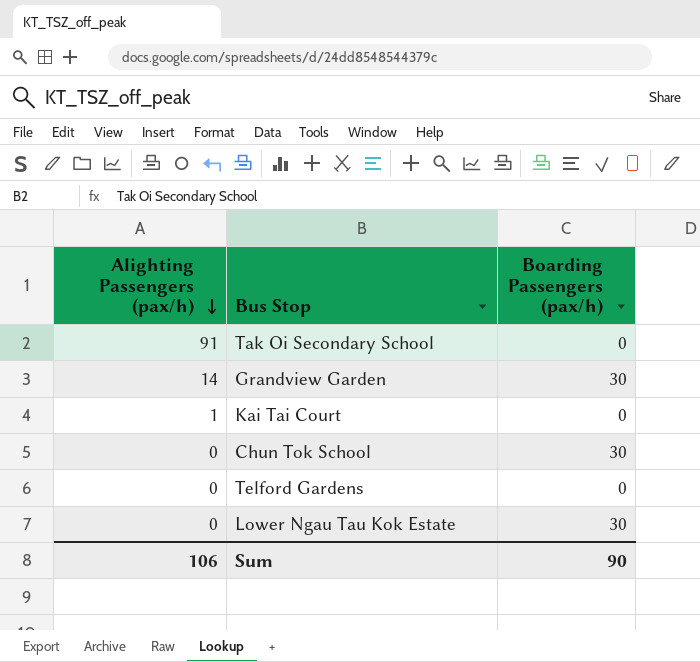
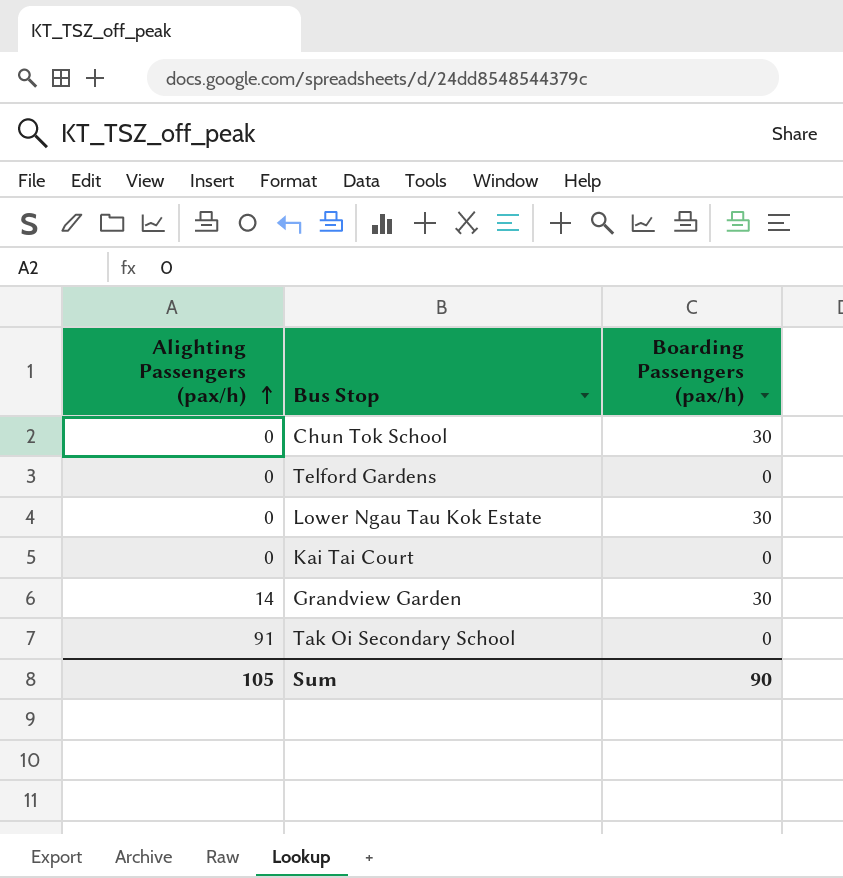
row order: Alighting Passengers (pax/h) descending -> Alighting Passengers (pax/h) ascending
Kai Tai Court | Alighting Passengers (pax/h): 1 -> 0
Sum | Alighting Passengers (pax/h): 106 -> 105

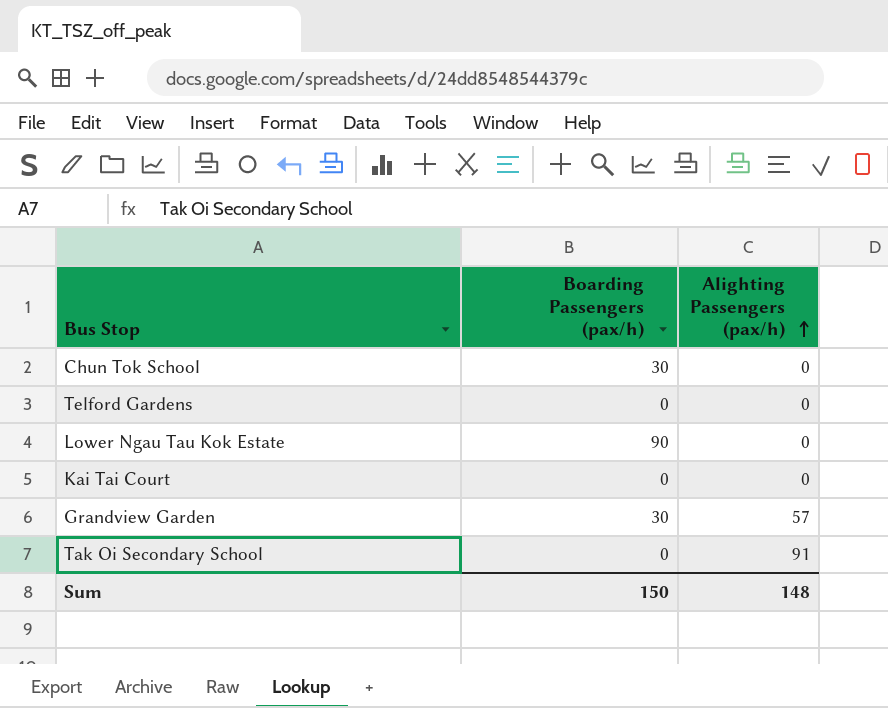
column Alighting Passengers (pax/h) | position: 1 -> 3
Lower Ngau Tau Kok Estate | Boarding Passengers (pax/h): 30 -> 90
Grandview Garden | Alighting Passengers (pax/h): 14 -> 57
Sum | Boarding Passengers (pax/h): 90 -> 150
Sum | Alighting Passengers (pax/h): 105 -> 148

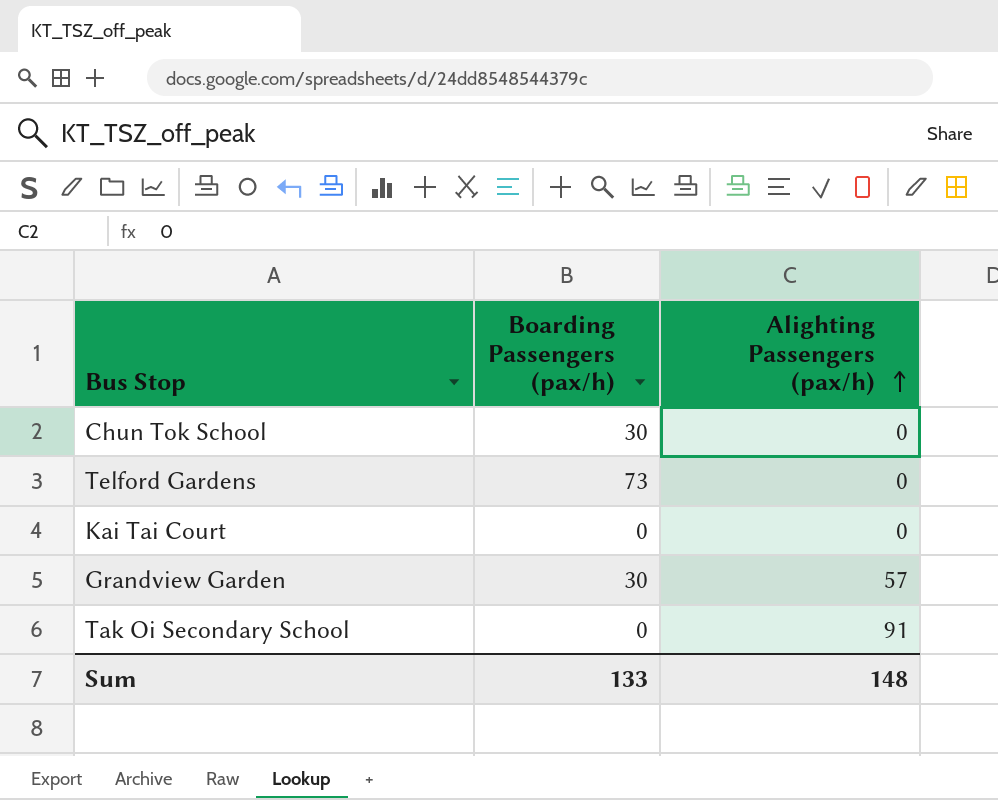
row Lower Ngau Tau Kok Estate: 90 | 0 -> none
Telford Gardens | Boarding Passengers (pax/h): 0 -> 73
Sum | Boarding Passengers (pax/h): 150 -> 133

